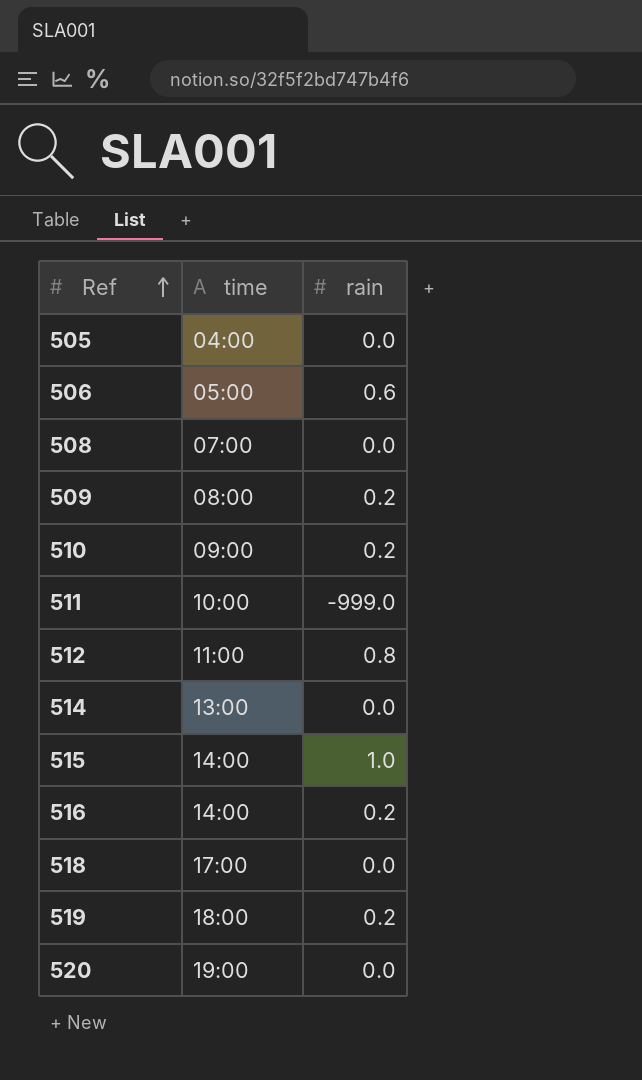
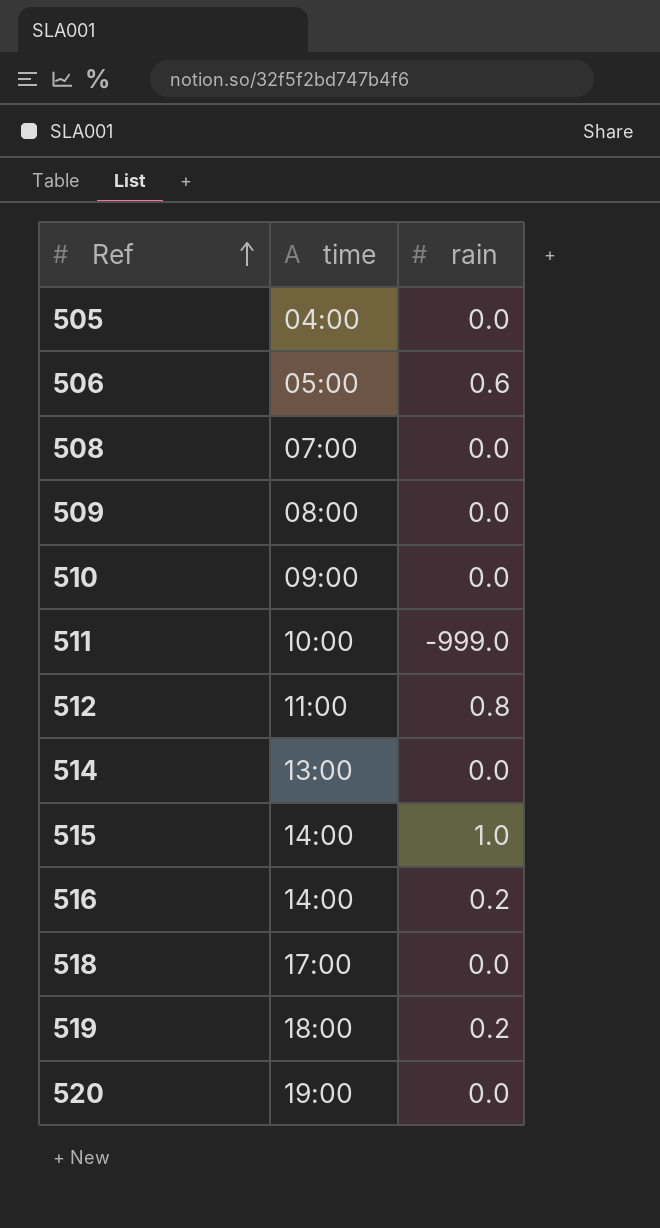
509 | rain: 0.2 -> 0.0
510 | rain: 0.2 -> 0.0

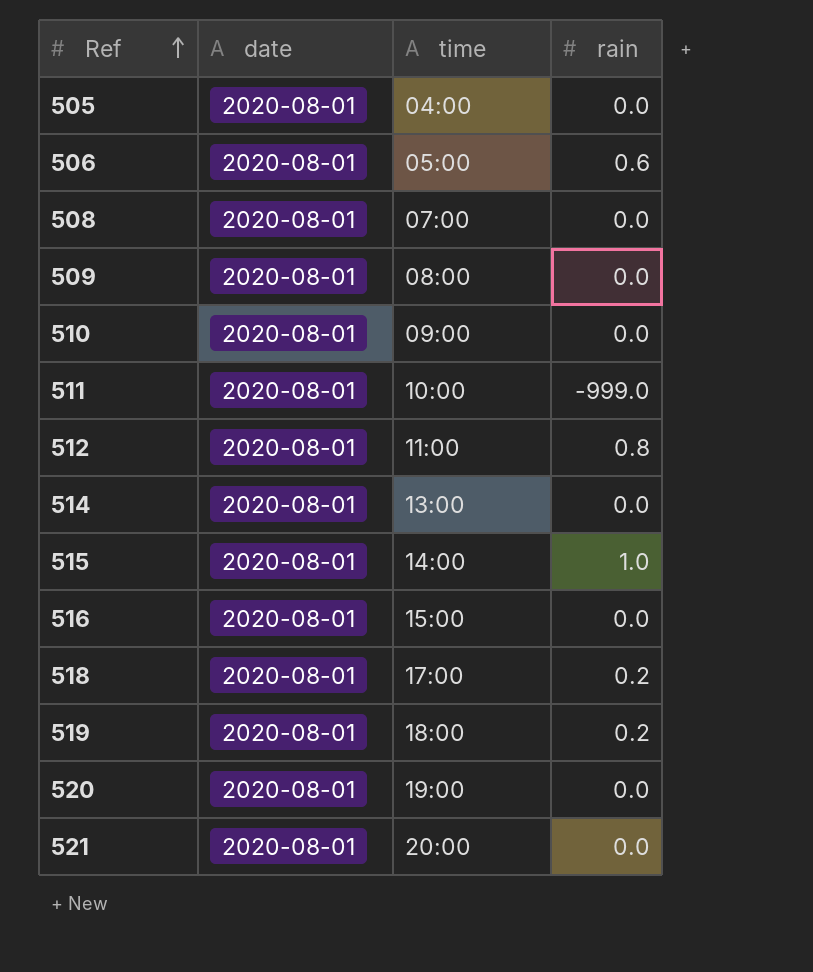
column date | position: none -> 2
516 | time: 14:00 -> 15:00
516 | rain: 0.2 -> 0.0
518 | rain: 0.0 -> 0.2
row 521: none -> 2020-08-01 | 20:00 | 0.0

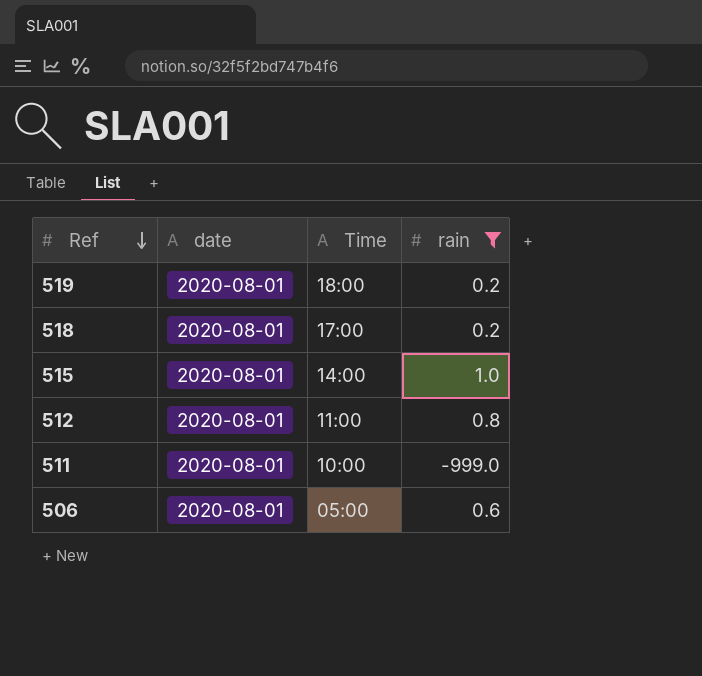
filter: none -> rain != 0.0
row order: Ref ascending -> Ref descending
column name: time -> Time

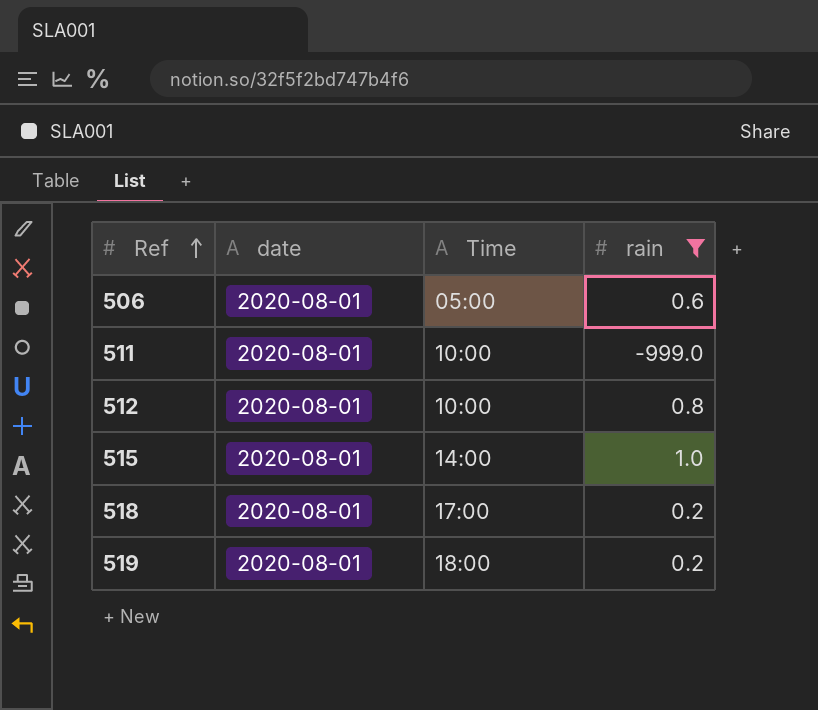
row order: Ref descending -> Ref ascending
512 | Time: 11:00 -> 10:00

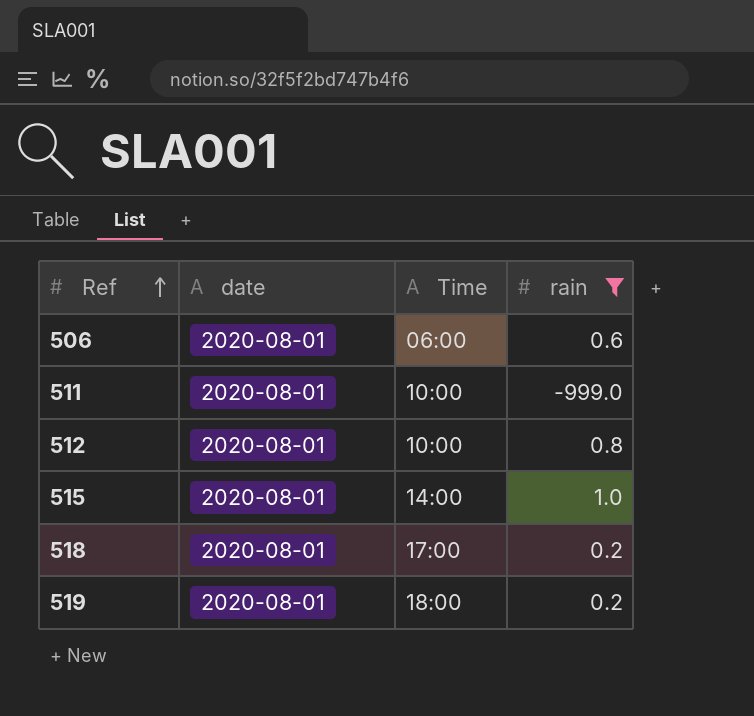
506 | Time: 05:00 -> 06:00

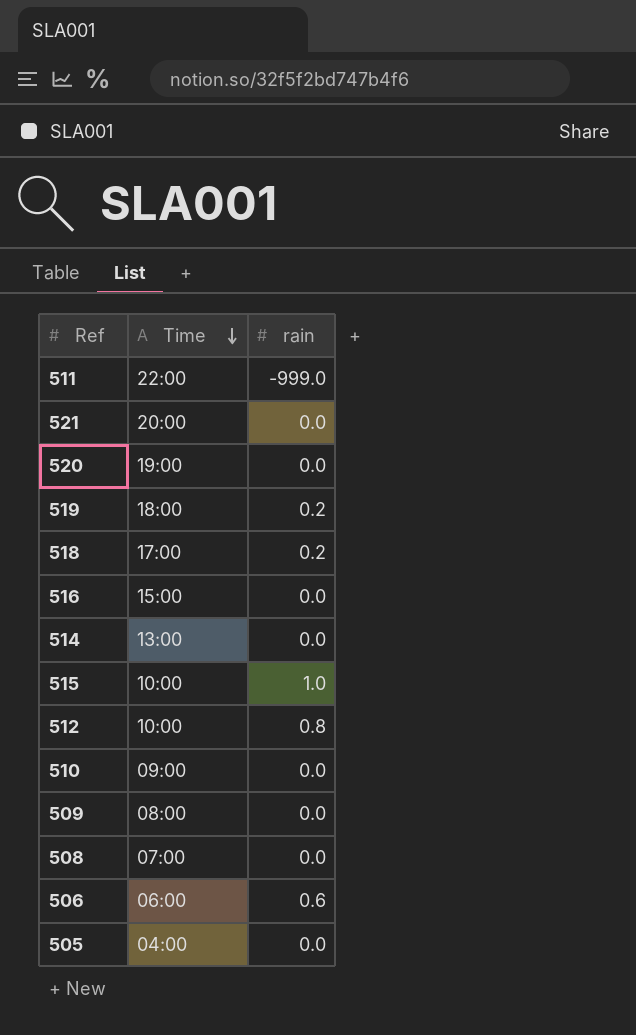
filter: rain != 0.0 -> none
row order: Ref ascending -> Time descending
column date | position: 2 -> none
511 | Time: 10:00 -> 22:00
515 | Time: 14:00 -> 10:00

